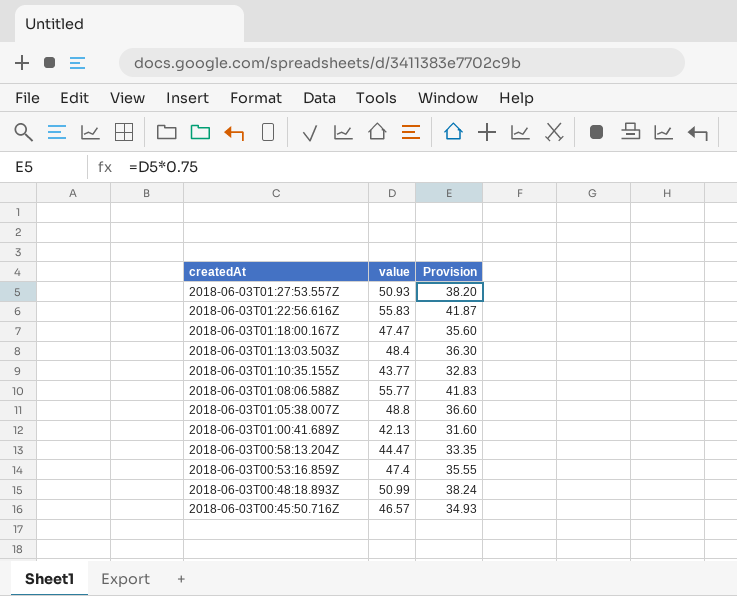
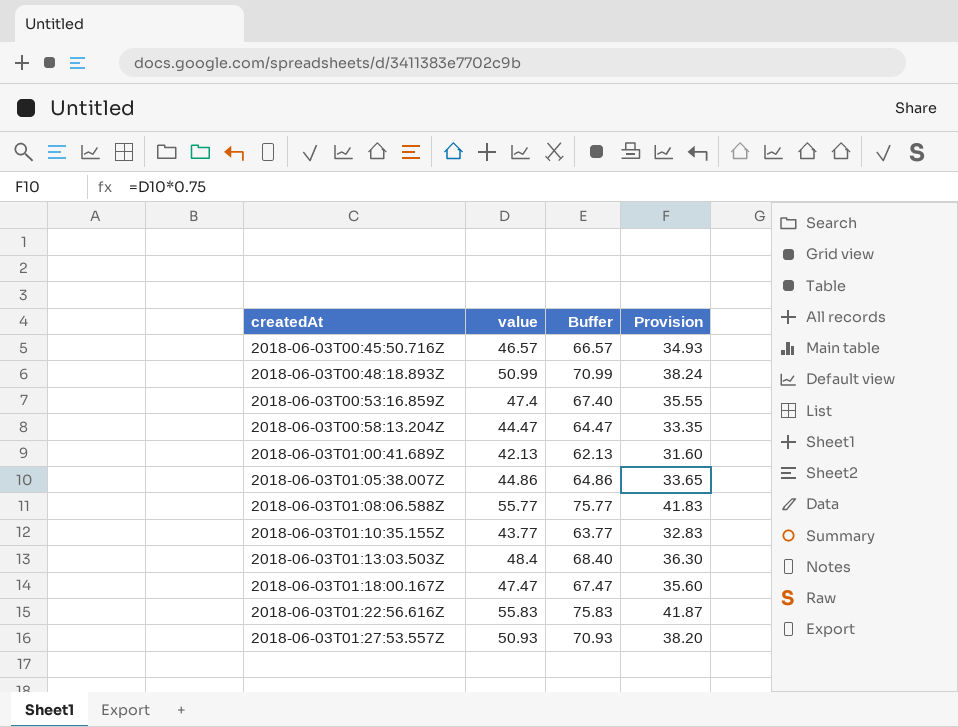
row order: createdAt descending -> createdAt ascending
column Buffer | formula: none -> [value] + 20
2018-06-03T01:05:38.007Z | value: 48.8 -> 44.86
2018-06-03T01:05:38.007Z | Provision: 36.60 -> 33.65

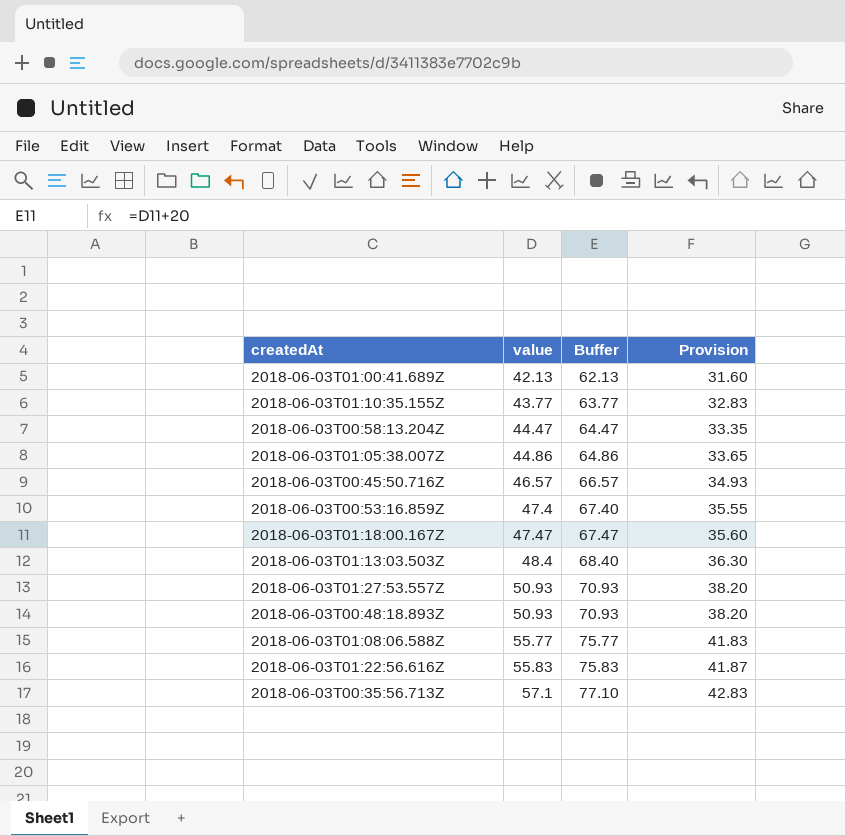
row order: createdAt ascending -> value ascending
2018-06-03T00:48:18.893Z | value: 50.99 -> 50.93
2018-06-03T00:48:18.893Z | Buffer: 70.99 -> 70.93
2018-06-03T00:48:18.893Z | Provision: 38.24 -> 38.20
row 2018-06-03T00:35:56.713Z: none -> 57.1 | 77.10 | 42.83

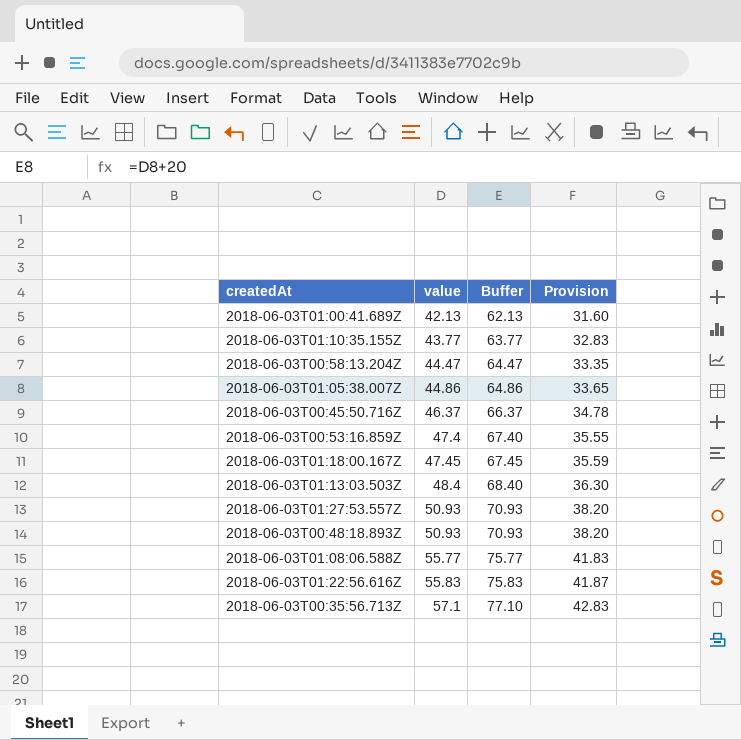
2018-06-03T00:45:50.716Z | value: 46.57 -> 46.37
2018-06-03T00:45:50.716Z | Buffer: 66.57 -> 66.37
2018-06-03T00:45:50.716Z | Provision: 34.93 -> 34.78
2018-06-03T01:18:00.167Z | value: 47.47 -> 47.45
2018-06-03T01:18:00.167Z | Buffer: 67.47 -> 67.45
2018-06-03T01:18:00.167Z | Provision: 35.60 -> 35.59

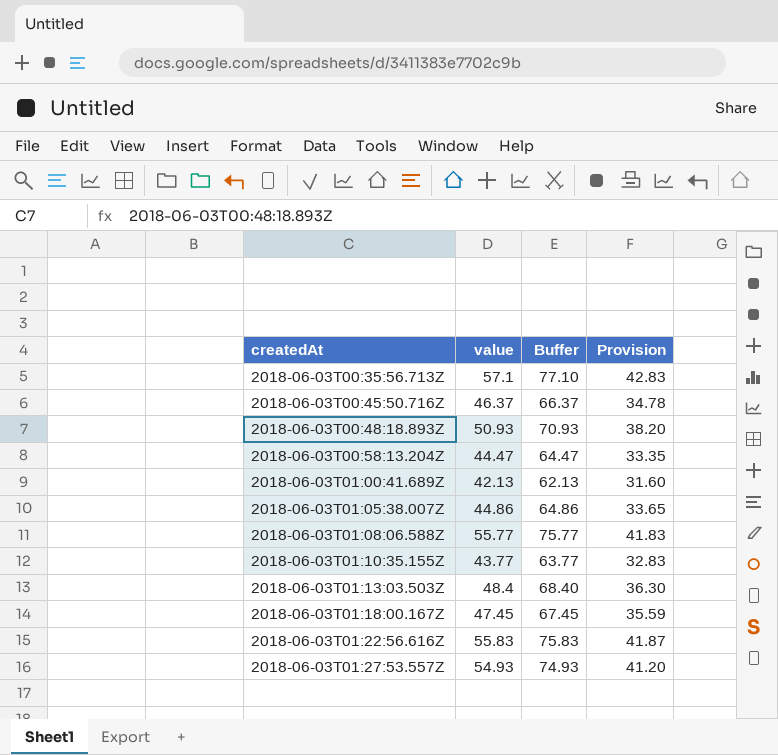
row order: value ascending -> createdAt ascending
row 2018-06-03T00:53:16.859Z: 47.4 | 67.40 | 35.55 -> none
2018-06-03T01:27:53.557Z | value: 50.93 -> 54.93
2018-06-03T01:27:53.557Z | Buffer: 70.93 -> 74.93
2018-06-03T01:27:53.557Z | Provision: 38.20 -> 41.20

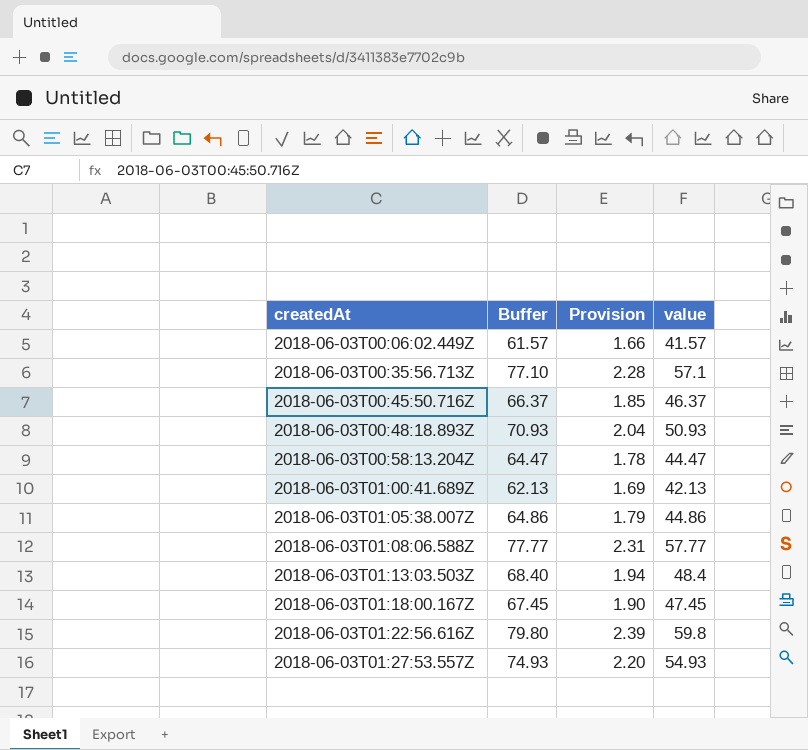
column Provision | formula: [value] * 0.75 -> [value] * 0.04
column value | position: 2 -> 4
row 2018-06-03T01:10:35.155Z: 43.77 | 63.77 | 32.83 -> none
row 2018-06-03T00:06:02.449Z: none -> 61.57 | 1.66 | 41.57
2018-06-03T01:08:06.588Z | Buffer: 75.77 -> 77.77
2018-06-03T01:08:06.588Z | value: 55.77 -> 57.77
2018-06-03T01:22:56.616Z | Buffer: 75.83 -> 79.80
2018-06-03T01:22:56.616Z | value: 55.83 -> 59.8

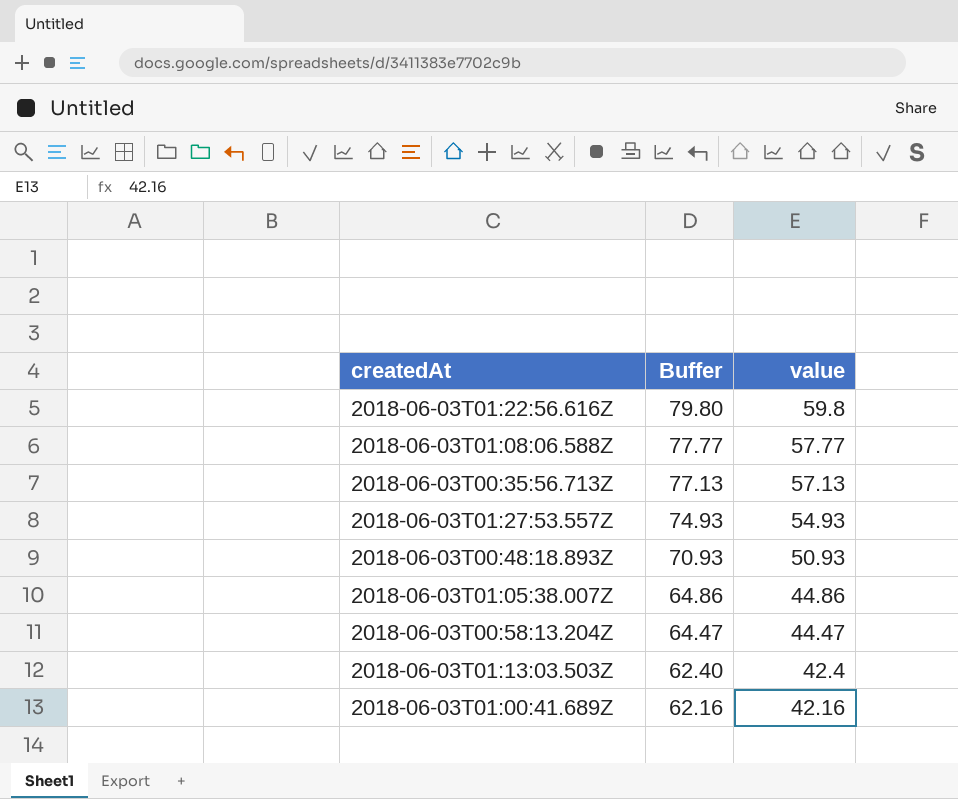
row order: createdAt ascending -> Buffer descending
column Provision | formula: [value] * 0.04 -> none
row 2018-06-03T00:06:02.449Z: 61.57 | 1.66 | 41.57 -> none
row 2018-06-03T00:45:50.716Z: 66.37 | 1.85 | 46.37 -> none
row 2018-06-03T01:18:00.167Z: 67.45 | 1.90 | 47.45 -> none
2018-06-03T00:35:56.713Z | Buffer: 77.10 -> 77.13
2018-06-03T00:35:56.713Z | value: 57.1 -> 57.13
2018-06-03T01:13:03.503Z | Buffer: 68.40 -> 62.40
2018-06-03T01:13:03.503Z | value: 48.4 -> 42.4
2018-06-03T01:00:41.689Z | Buffer: 62.13 -> 62.16
2018-06-03T01:00:41.689Z | value: 42.13 -> 42.16

